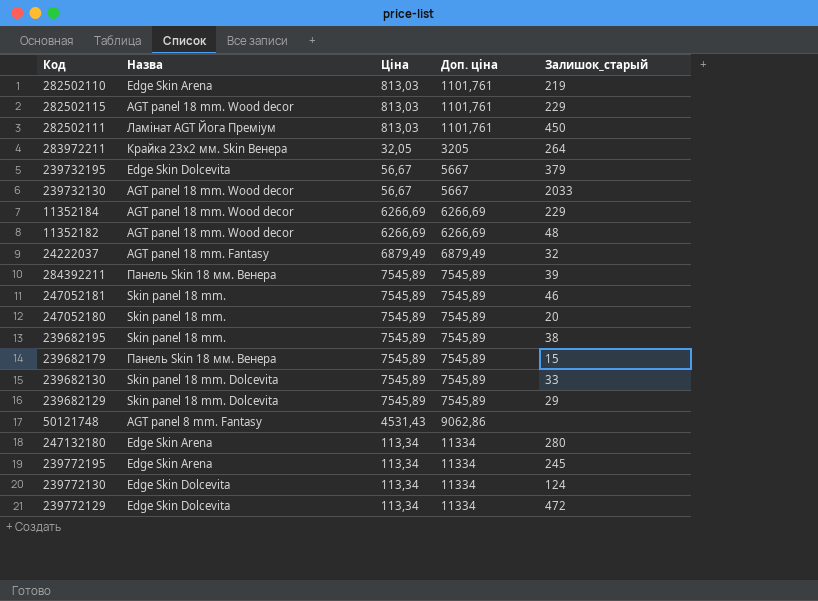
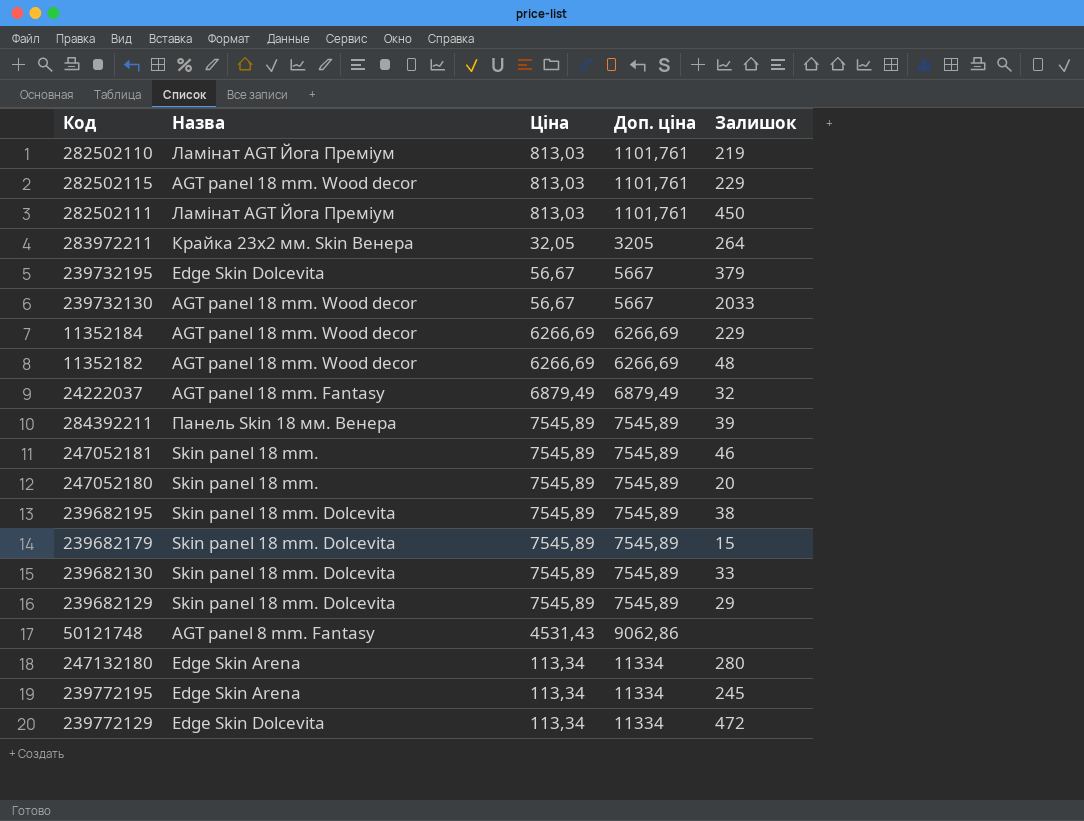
column name: Залишок_старый -> Залишок
row 239772130: Edge Skin Dolcevita | 113,34 | 11334 | 124 -> none
282502110 | Назва: Edge Skin Arena -> Ламінат AGT Йога Преміум
239682195 | Назва: Skin panel 18 mm. -> Skin panel 18 mm. Dolcevita
239682179 | Назва: Панель Skin 18 мм. Венера -> Skin panel 18 mm. Dolcevita

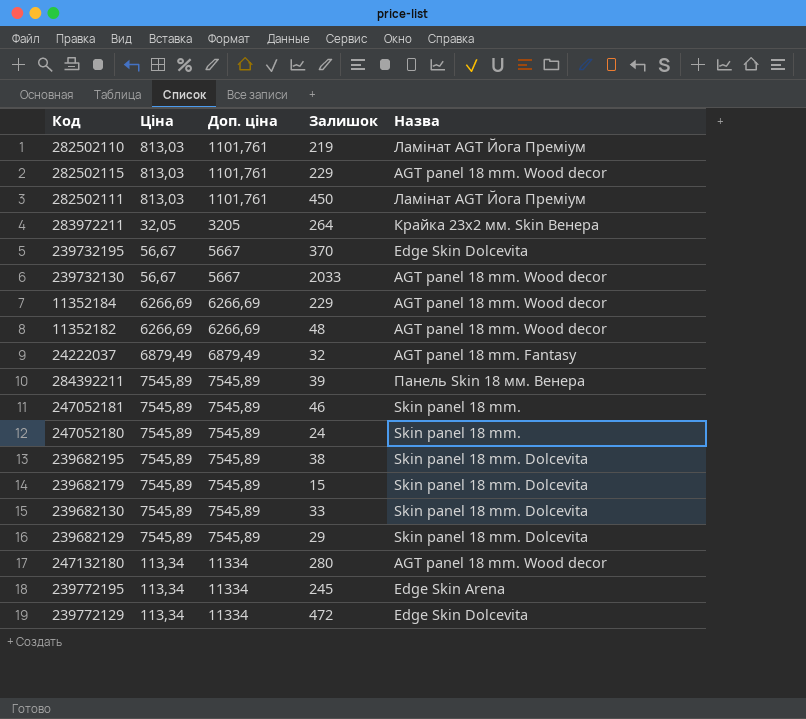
column Назва | position: 2 -> 5
row 50121748: AGT panel 8 mm. Fantasy | 4531,43 | 9062,86 | none -> none
239732195 | Залишок: 379 -> 370
247052180 | Залишок: 20 -> 24
247132180 | Назва: Edge Skin Arena -> AGT panel 18 mm. Wood decor

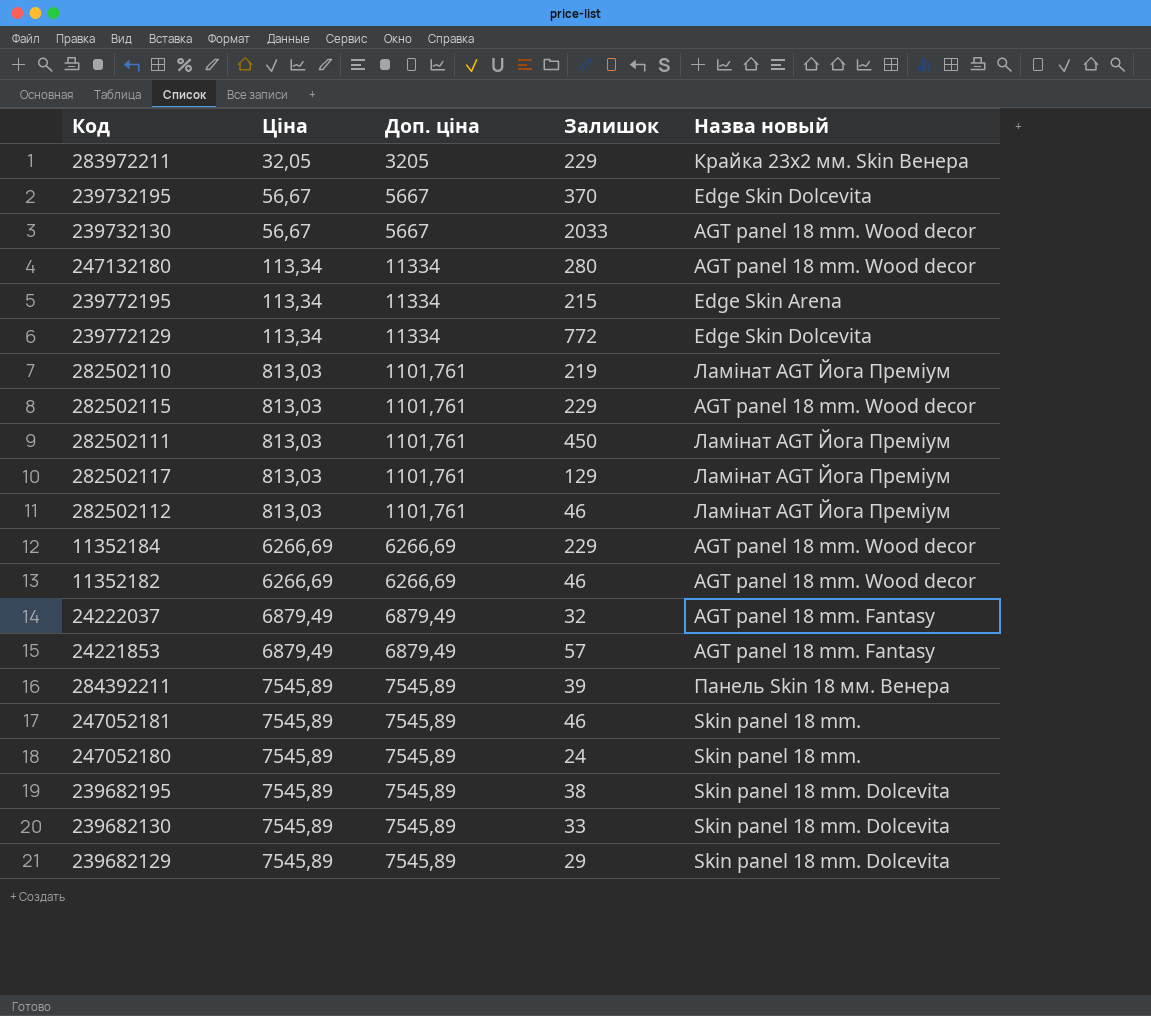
row order: Доп. ціна ascending -> Ціна ascending
column name: Назва -> Назва новый
row 239682179: 7545,89 | 7545,89 | 15 | Skin panel 18 mm. Dolcevita -> none
283972211 | Залишок: 264 -> 229
239772195 | Залишок: 245 -> 215
239772129 | Залишок: 472 -> 772
row 282502117: none -> 813,03 | 1101,761 | 129 | Ламінат AGT Йога Преміум
row 282502112: none -> 813,03 | 1101,761 | 46 | Ламінат AGT Йога Преміум
11352182 | Залишок: 48 -> 46
row 24221853: none -> 6879,49 | 6879,49 | 57 | AGT panel 18 mm. Fantasy

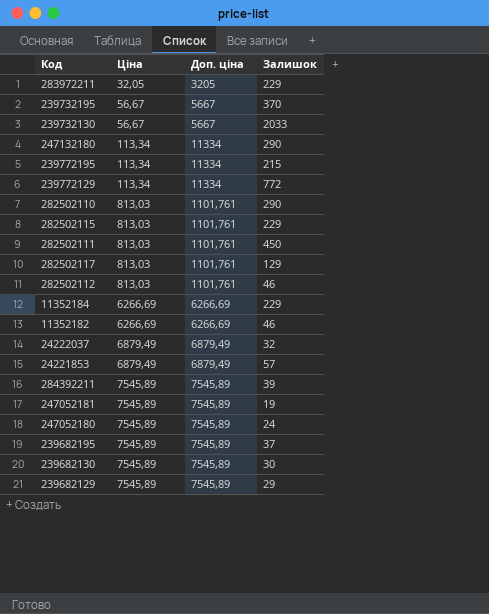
column Назва новый | position: 5 -> none
247132180 | Залишок: 280 -> 290
282502110 | Залишок: 219 -> 290
247052181 | Залишок: 46 -> 19
239682195 | Залишок: 38 -> 37
239682130 | Залишок: 33 -> 30

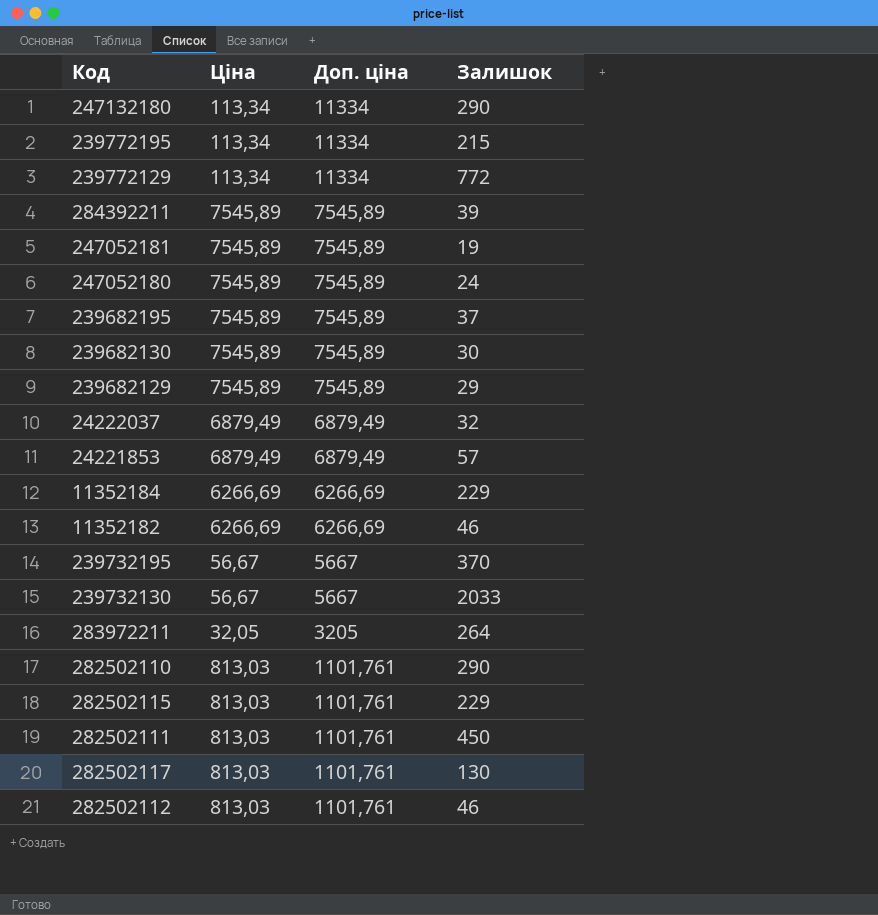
row order: Ціна ascending -> Доп. ціна descending
283972211 | Залишок: 229 -> 264
282502117 | Залишок: 129 -> 130

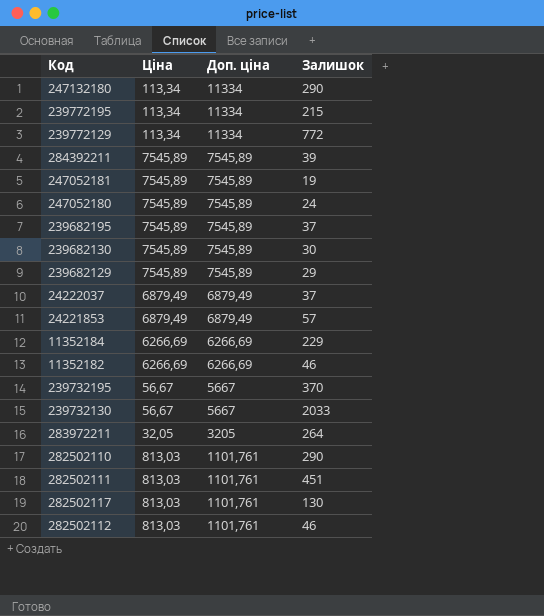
row 282502115: 813,03 | 1101,761 | 229 -> none
24222037 | Залишок: 32 -> 37
282502111 | Залишок: 450 -> 451

